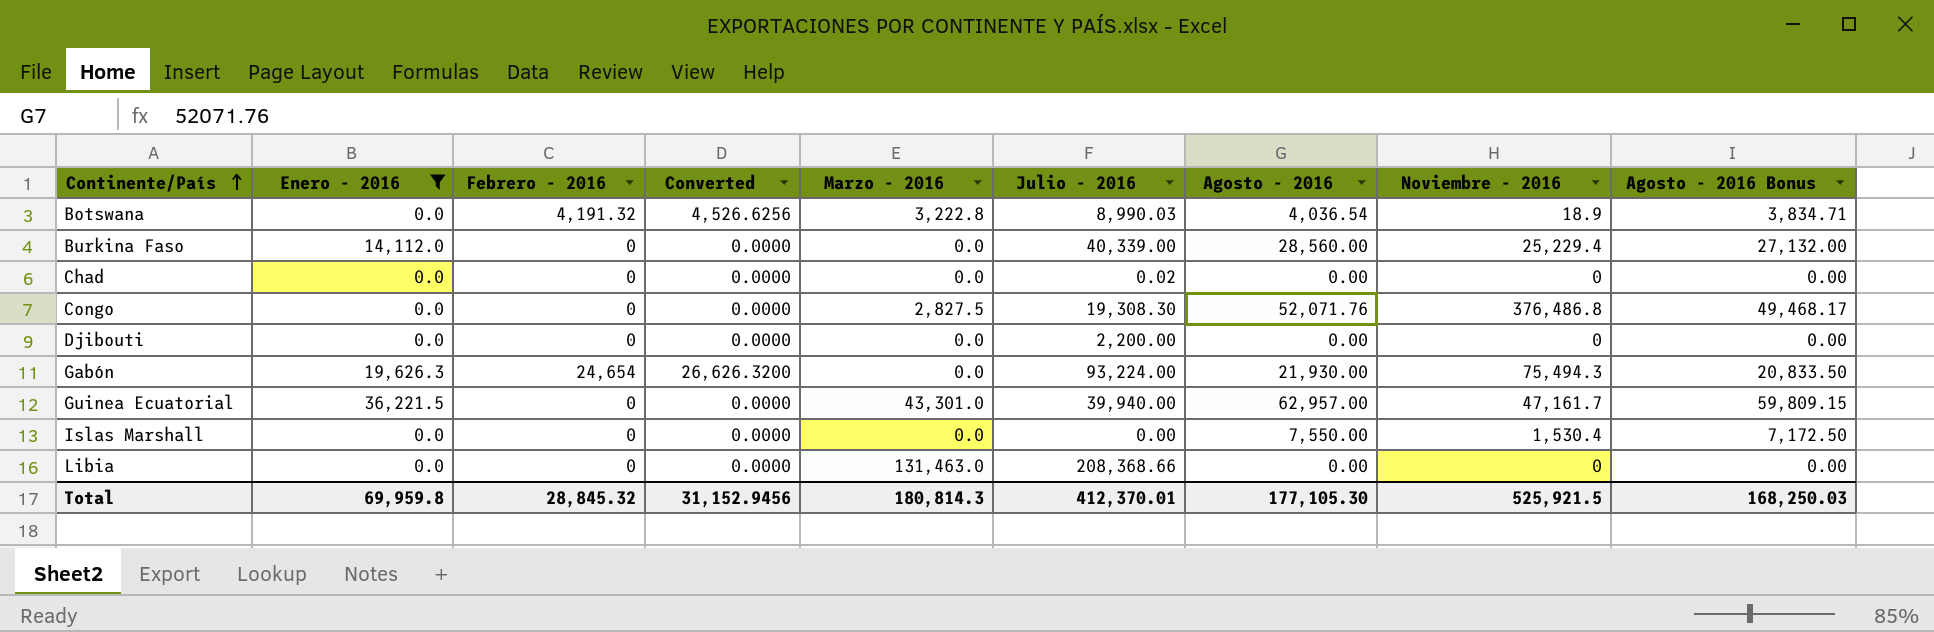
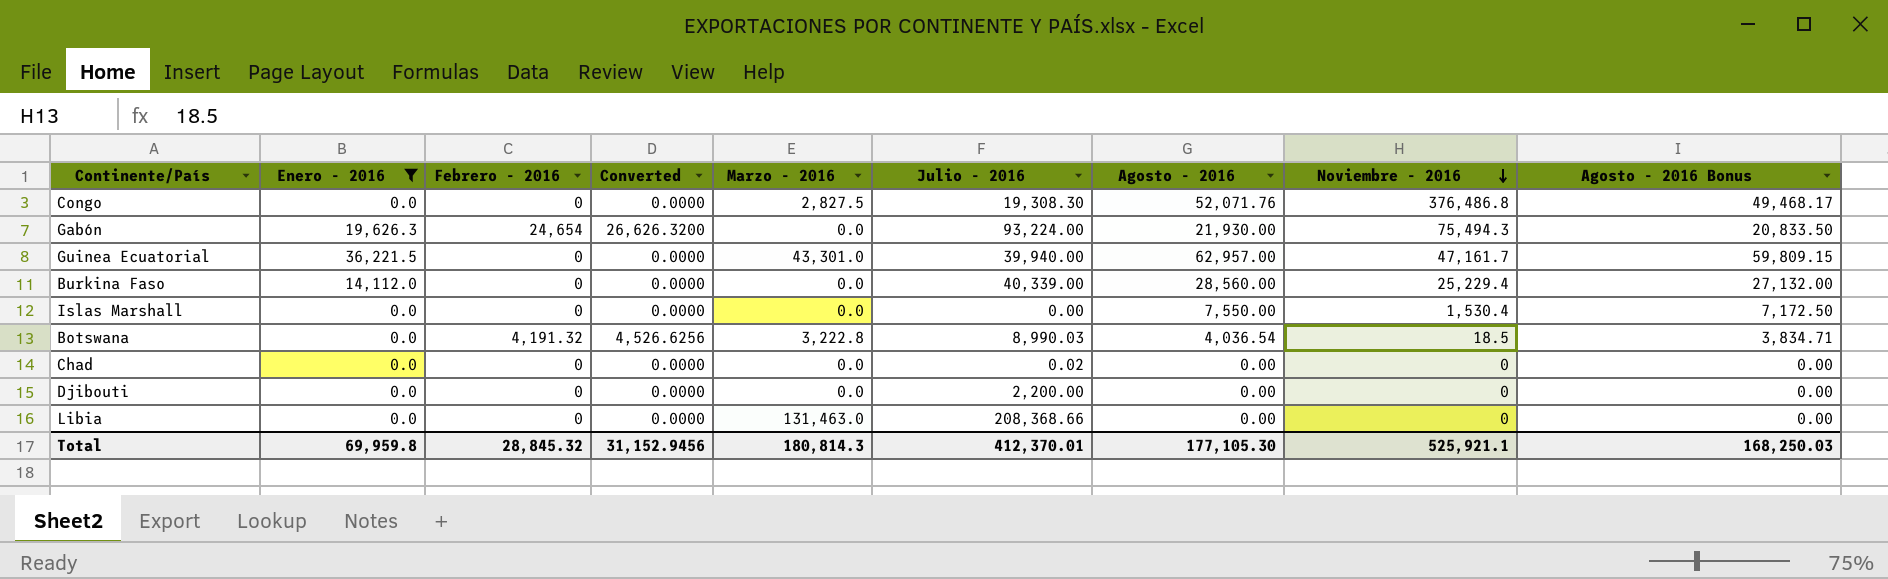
row order: Continente/País ascending -> Noviembre - 2016 descending
Botswana | Noviembre - 2016: 18.9 -> 18.5
Total | Noviembre - 2016: 525,921.5 -> 525,921.1

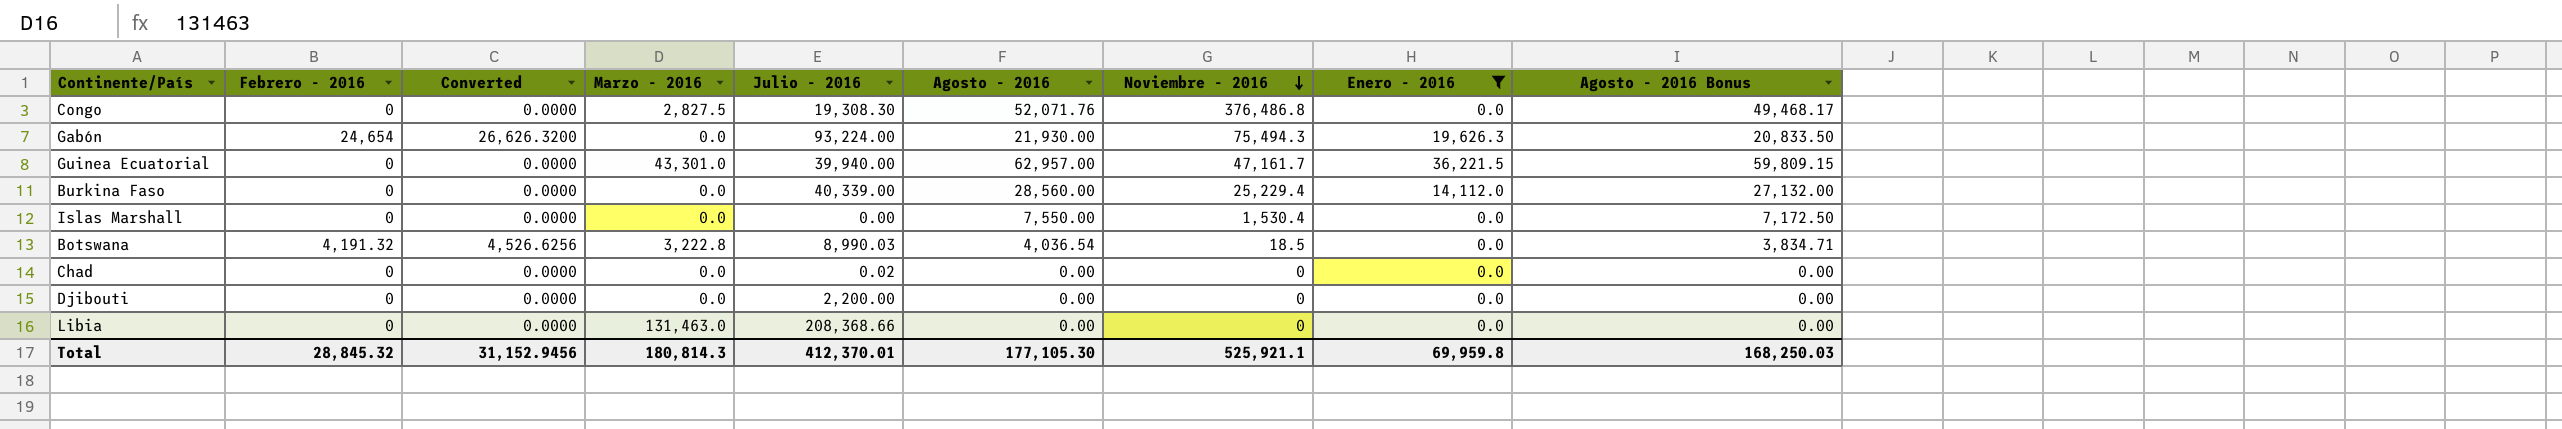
column Enero - 2016 | position: 2 -> 8

